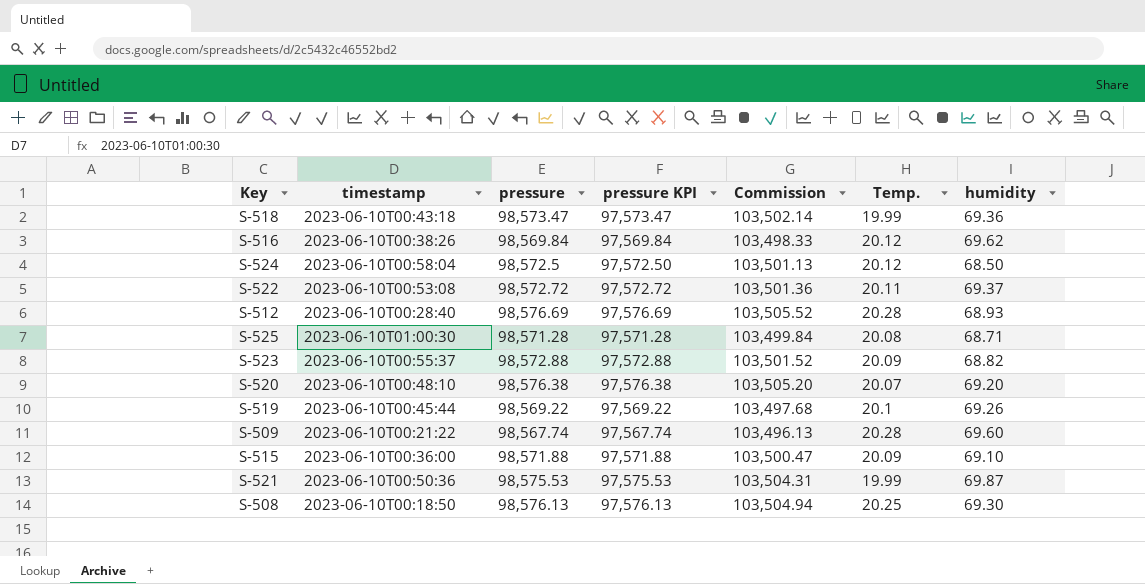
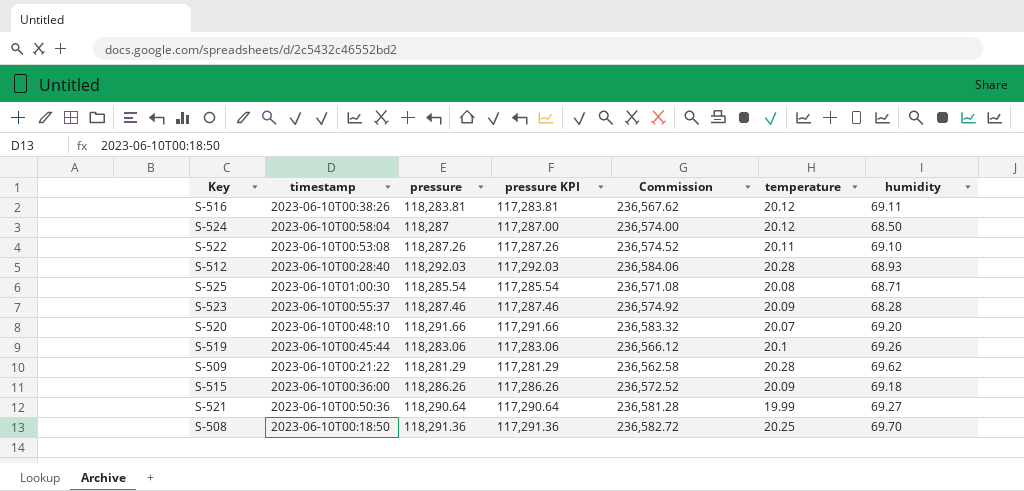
column Commission | formula: [pressure] * 1.05 -> [pressure] * 2
column name: Temp. -> temperature
row S-518: 2023-06-10T00:43:18 | 98,573.47 | 97,573.47 | 103,502.14 | 19.99 | 69.36 -> none
S-516 | pressure: 98,569.84 -> 118,283.81
S-516 | pressure KPI: 97,569.84 -> 117,283.81
S-516 | humidity: 69.62 -> 69.11
S-524 | pressure: 98,572.5 -> 118,287
S-524 | pressure KPI: 97,572.50 -> 117,287.00
S-522 | pressure: 98,572.72 -> 118,287.26
S-522 | pressure KPI: 97,572.72 -> 117,287.26
S-522 | humidity: 69.37 -> 69.10
S-512 | pressure: 98,576.69 -> 118,292.03
S-512 | pressure KPI: 97,576.69 -> 117,292.03
S-525 | pressure: 98,571.28 -> 118,285.54
S-525 | pressure KPI: 97,571.28 -> 117,285.54
S-523 | pressure: 98,572.88 -> 118,287.46
S-523 | pressure KPI: 97,572.88 -> 117,287.46
S-523 | humidity: 68.82 -> 68.28
S-520 | pressure: 98,576.38 -> 118,291.66
S-520 | pressure KPI: 97,576.38 -> 117,291.66
S-519 | pressure: 98,569.22 -> 118,283.06
S-519 | pressure KPI: 97,569.22 -> 117,283.06
S-509 | pressure: 98,567.74 -> 118,281.29
S-509 | pressure KPI: 97,567.74 -> 117,281.29
S-509 | humidity: 69.60 -> 69.62
S-515 | pressure: 98,571.88 -> 118,286.26
S-515 | pressure KPI: 97,571.88 -> 117,286.26
S-515 | humidity: 69.10 -> 69.18
S-521 | pressure: 98,575.53 -> 118,290.64
S-521 | pressure KPI: 97,575.53 -> 117,290.64
S-521 | humidity: 69.87 -> 69.27
S-508 | pressure: 98,576.13 -> 118,291.36
S-508 | pressure KPI: 97,576.13 -> 117,291.36
S-508 | humidity: 69.30 -> 69.70

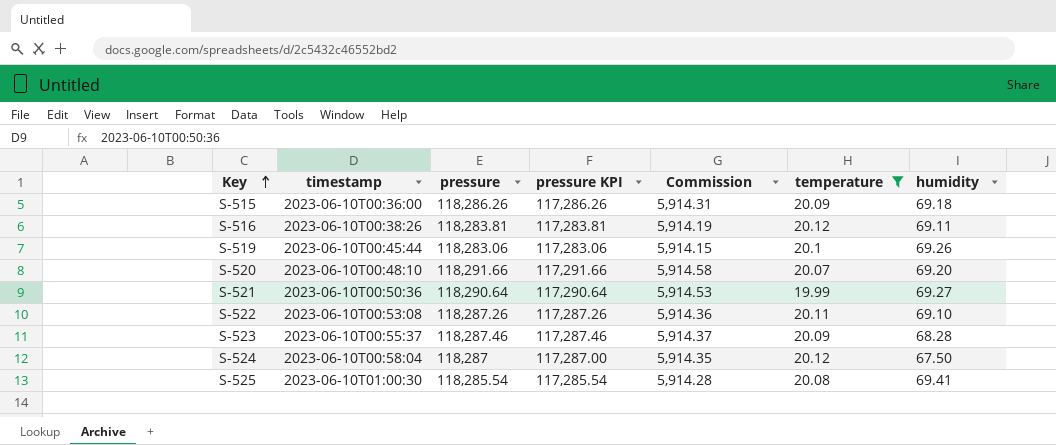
filter: none -> temperature <= 20.12
row order: none -> Key ascending
column Commission | formula: [pressure] * 2 -> [pressure] * 0.05
S-524 | humidity: 68.50 -> 67.50
S-525 | humidity: 68.71 -> 69.41

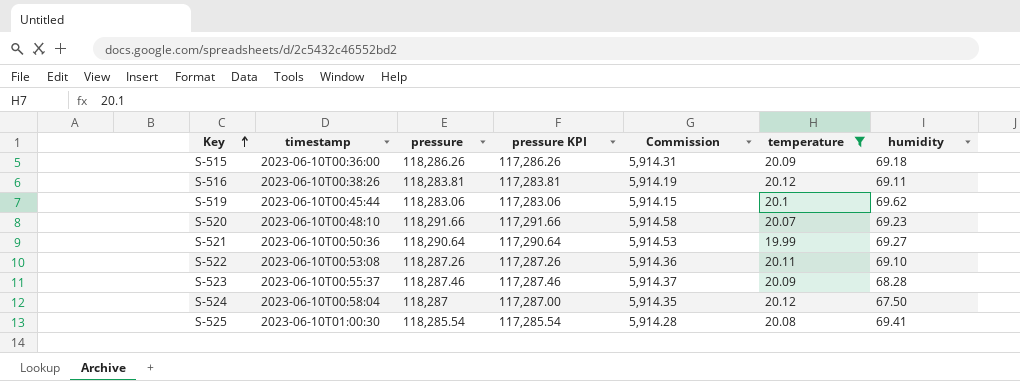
S-519 | humidity: 69.26 -> 69.62
S-520 | humidity: 69.20 -> 69.23

